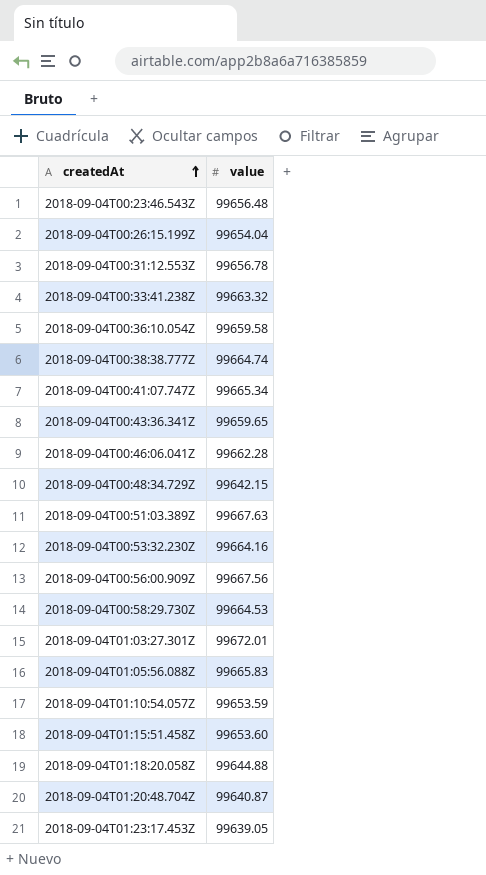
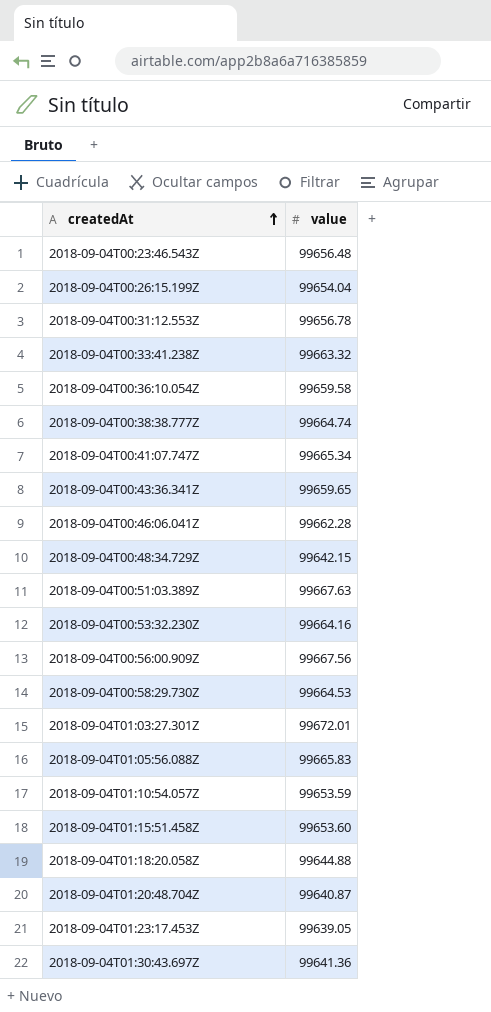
row 2018-09-04T01:30:43.697Z: none -> 99641.36

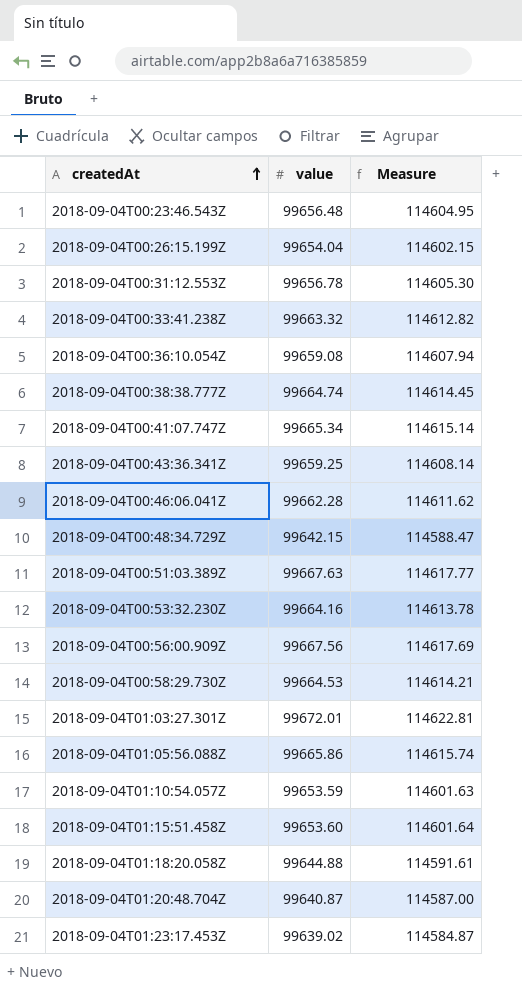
column Measure | formula: none -> [value] * 1.15
row 2018-09-04T01:30:43.697Z: 99641.36 -> none
2018-09-04T00:36:10.054Z | value: 99659.58 -> 99659.08
2018-09-04T00:43:36.341Z | value: 99659.65 -> 99659.25
2018-09-04T01:05:56.088Z | value: 99665.83 -> 99665.86
2018-09-04T01:23:17.453Z | value: 99639.05 -> 99639.02

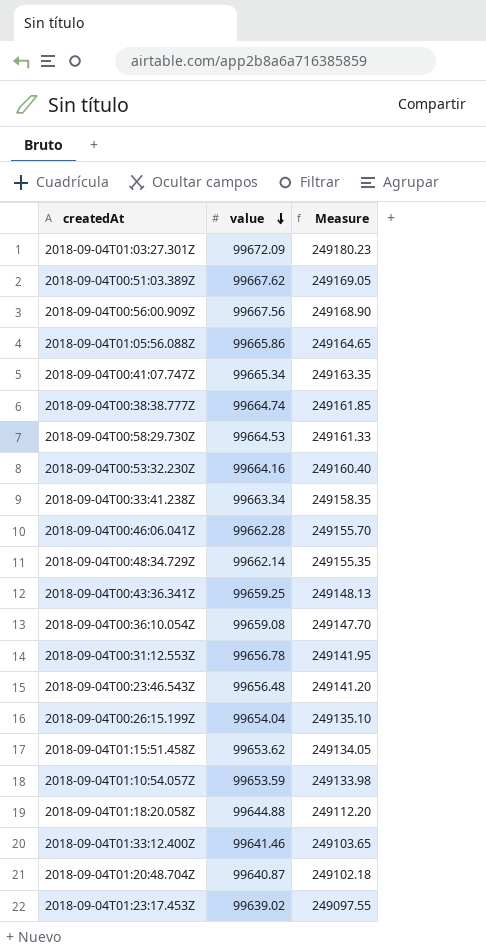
row order: createdAt ascending -> value descending
column Measure | formula: [value] * 1.15 -> [value] * 2.5
2018-09-04T01:03:27.301Z | value: 99672.01 -> 99672.09
2018-09-04T00:51:03.389Z | value: 99667.63 -> 99667.62
2018-09-04T00:33:41.238Z | value: 99663.32 -> 99663.34
2018-09-04T00:48:34.729Z | value: 99642.15 -> 99662.14
2018-09-04T01:15:51.458Z | value: 99653.60 -> 99653.62
row 2018-09-04T01:33:12.400Z: none -> 99641.46 | 249103.65

